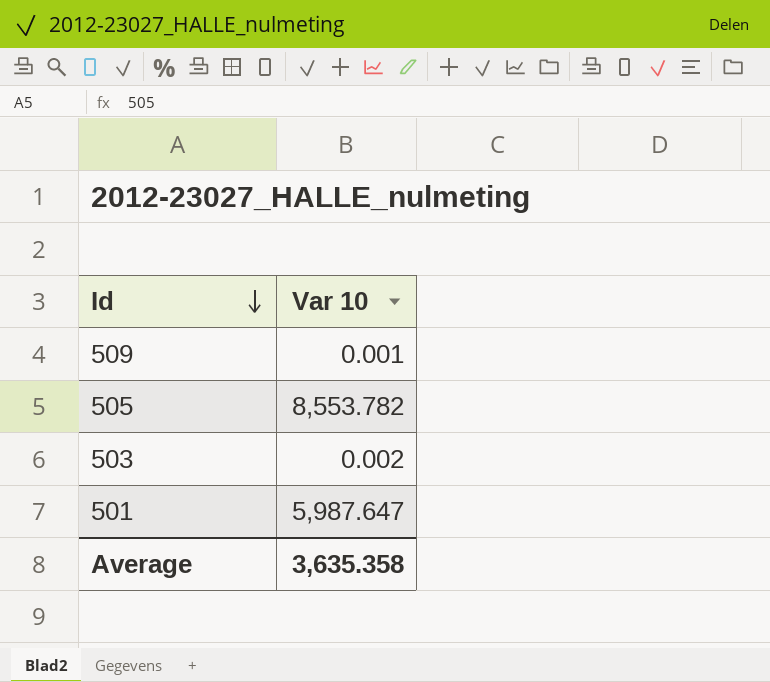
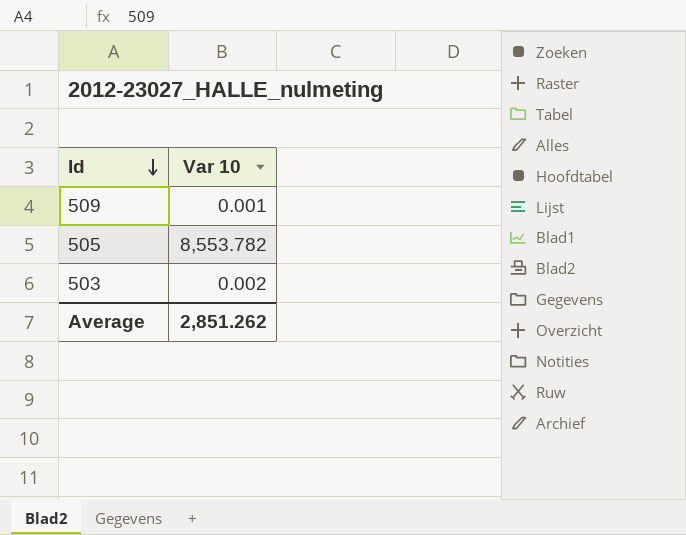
row 501: 5,987.647 -> none
Average | Var 10: 3,635.358 -> 2,851.262

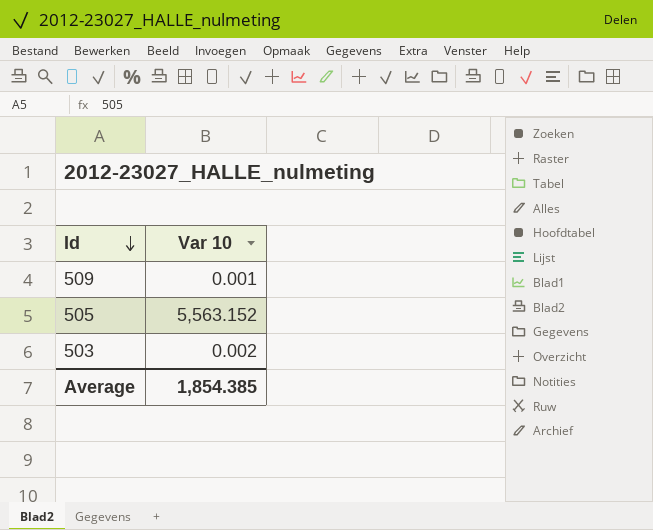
505 | Var 10: 8,553.782 -> 5,563.152
Average | Var 10: 2,851.262 -> 1,854.385

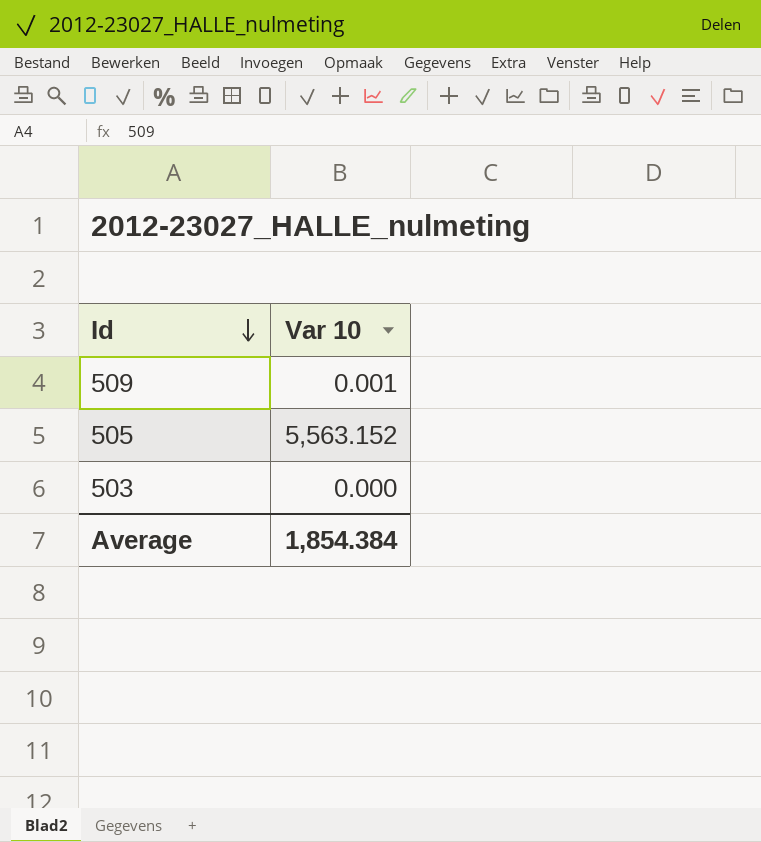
503 | Var 10: 0.002 -> 0.000
Average | Var 10: 1,854.385 -> 1,854.384

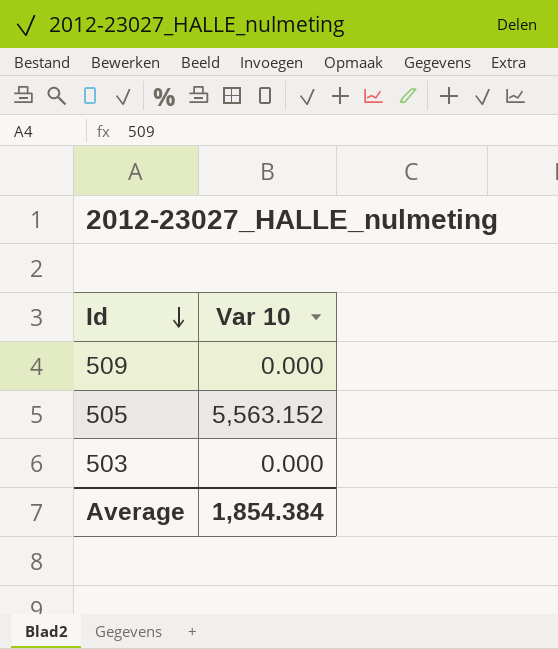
509 | Var 10: 0.001 -> 0.000

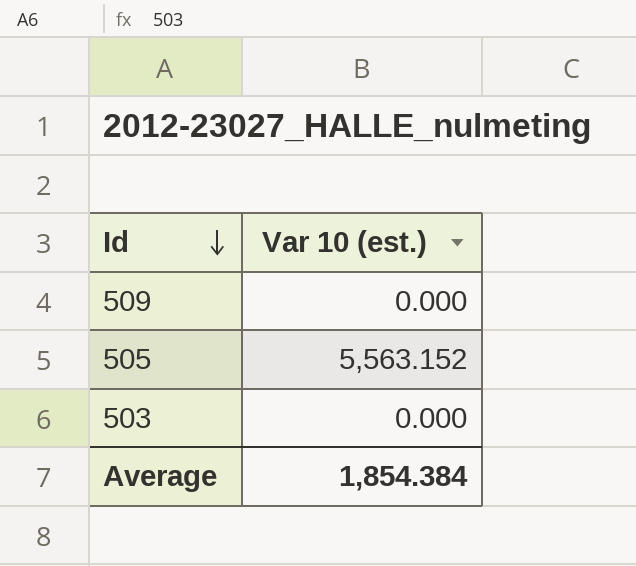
column name: Var 10 -> Var 10 (est.)

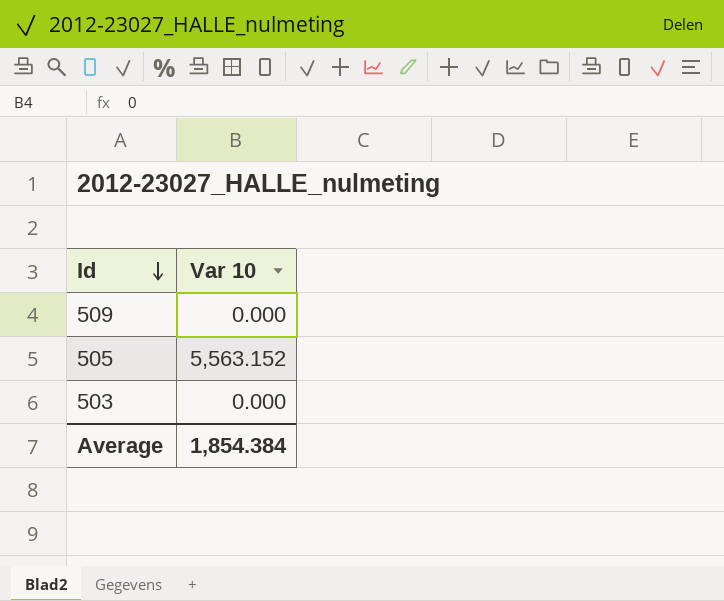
column name: Var 10 (est.) -> Var 10

